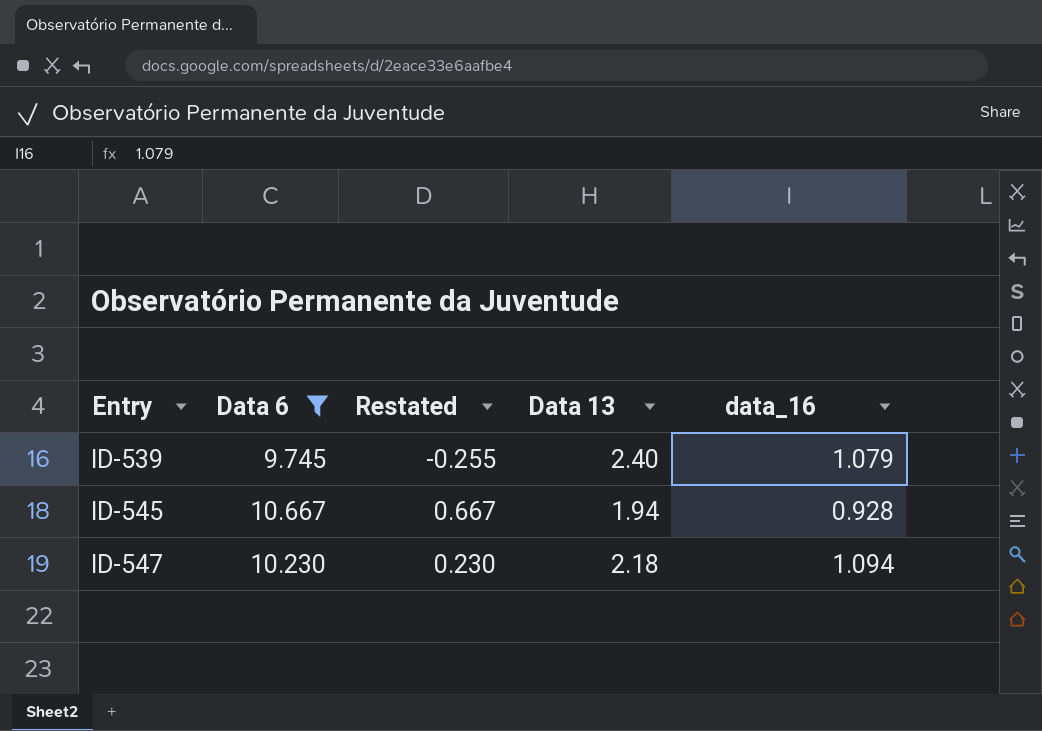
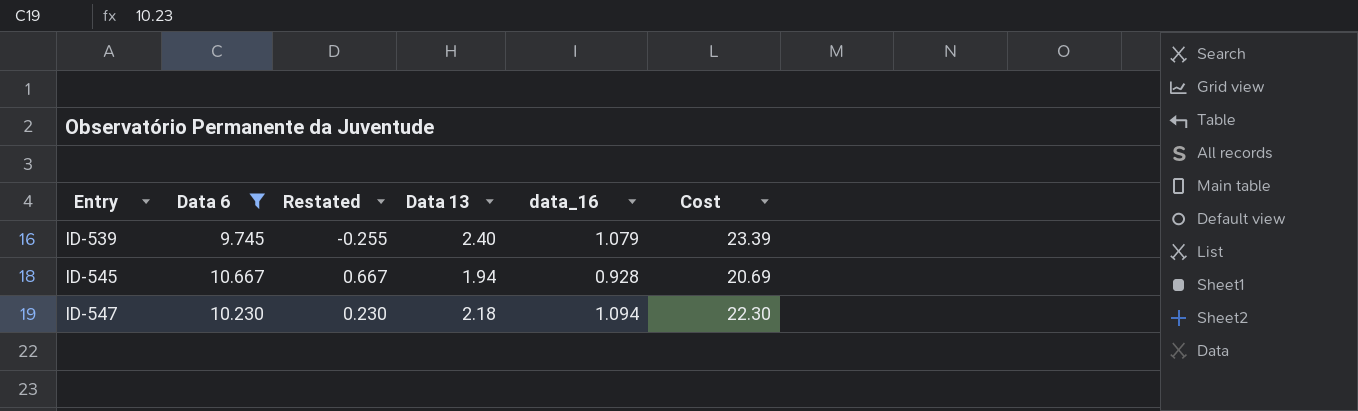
column Cost | formula: none -> [Data 6] * [Data 13]

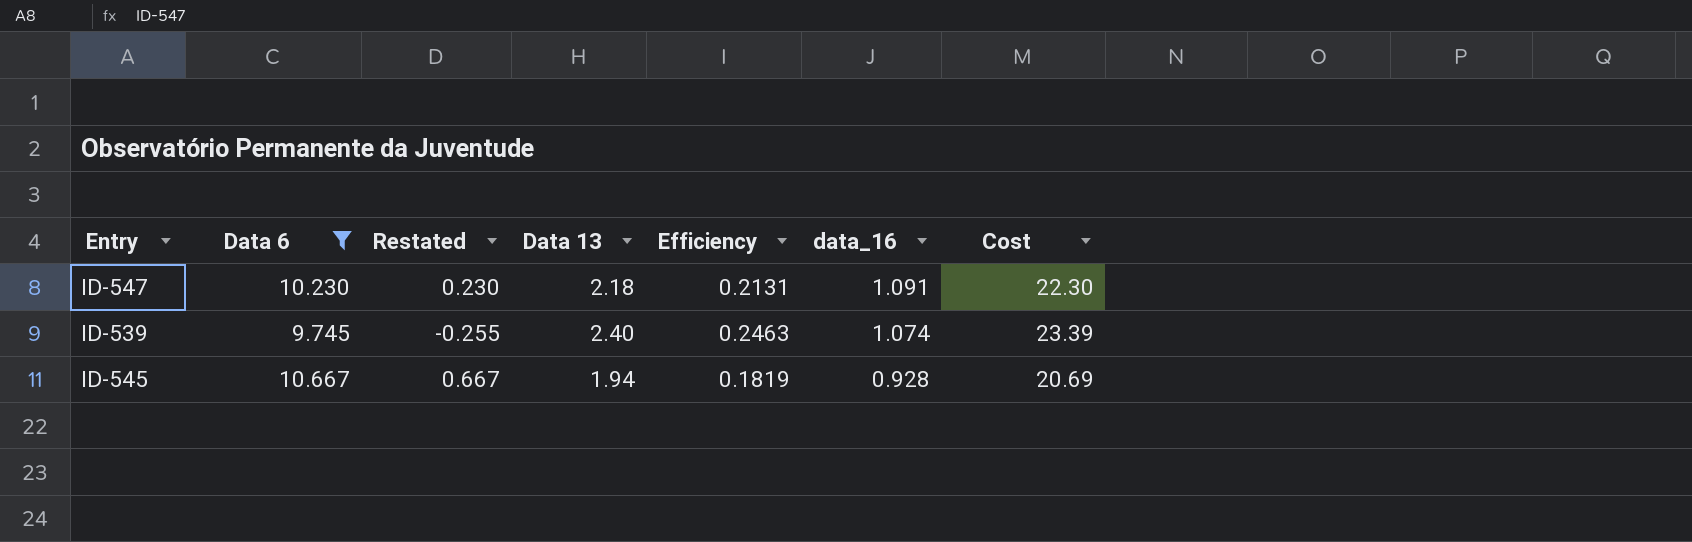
row order: Entry ascending -> data_16 descending
column Efficiency | formula: none -> [Data 13] / [Data 6]
ID-547 | data_16: 1.094 -> 1.091
ID-539 | data_16: 1.079 -> 1.074

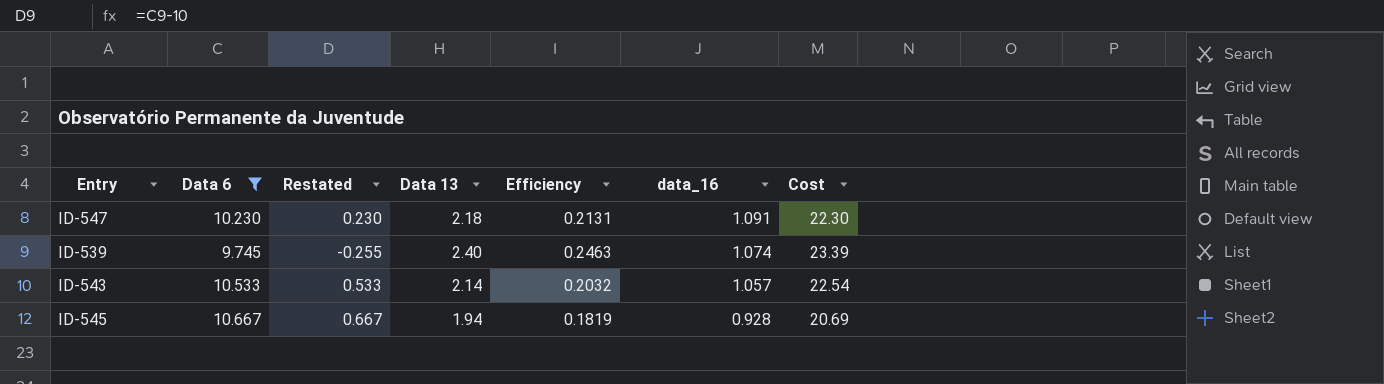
row ID-543: none -> 10.533 | 0.533 | 2.14 | 0.2032 | 1.057 | 22.54

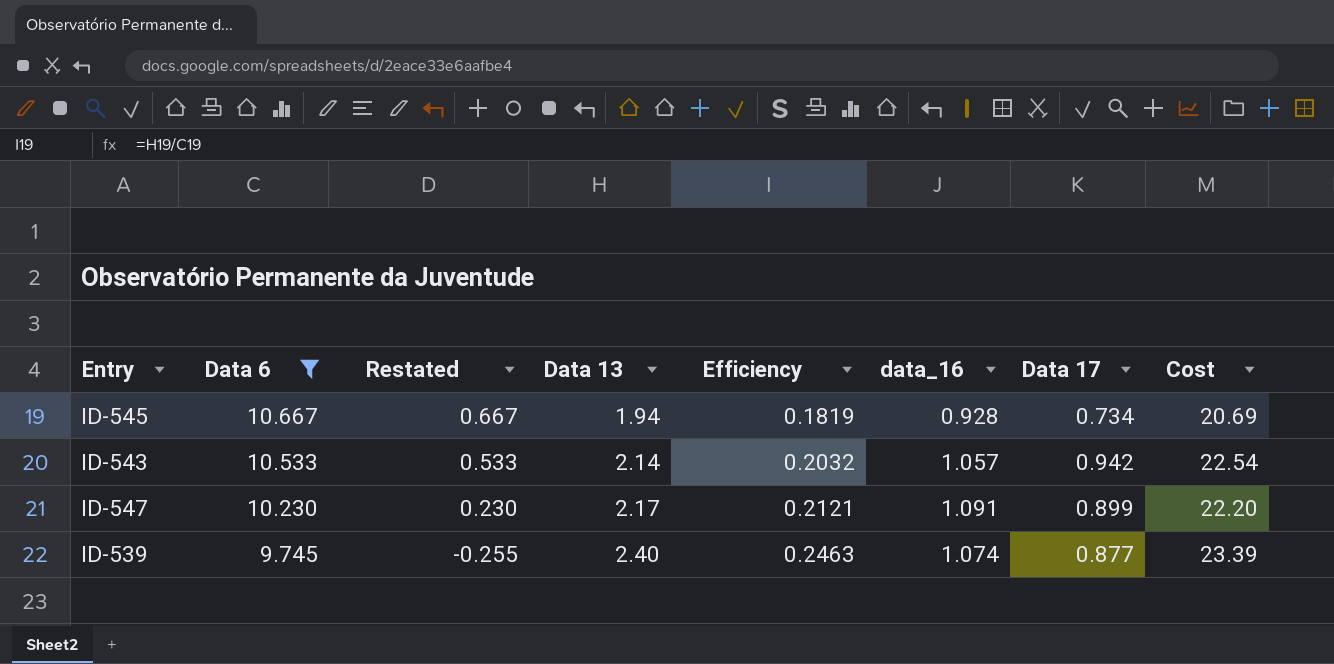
row order: data_16 descending -> Data 6 descending
column Data 17 | position: none -> 7
ID-547 | Data 13: 2.18 -> 2.17
ID-547 | Efficiency: 0.2131 -> 0.2121
ID-547 | Cost: 22.30 -> 22.20

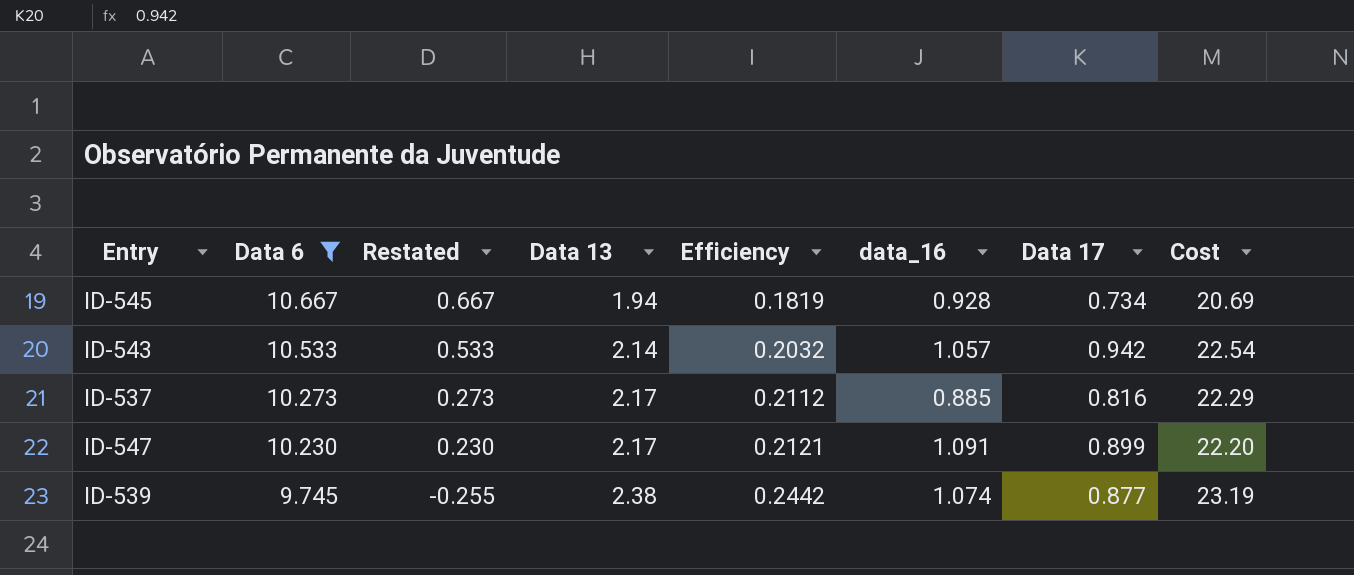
row ID-537: none -> 10.273 | 0.273 | 2.17 | 0.2112 | 0.885 | 0.816 | 22.29
ID-539 | Data 13: 2.40 -> 2.38
ID-539 | Efficiency: 0.2463 -> 0.2442
ID-539 | Cost: 23.39 -> 23.19

